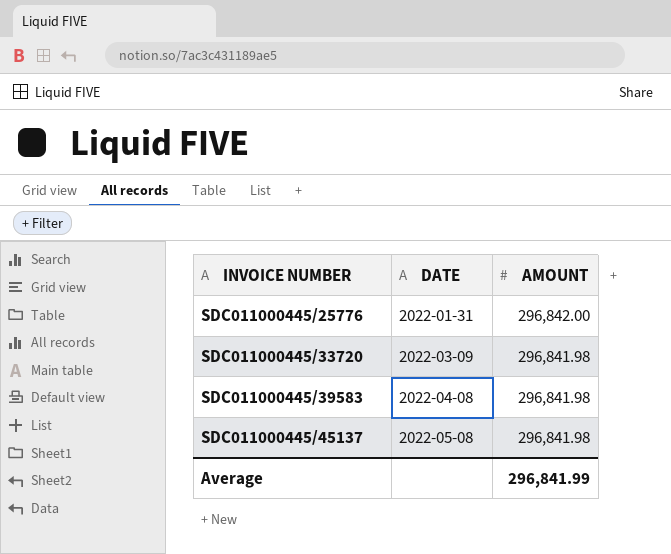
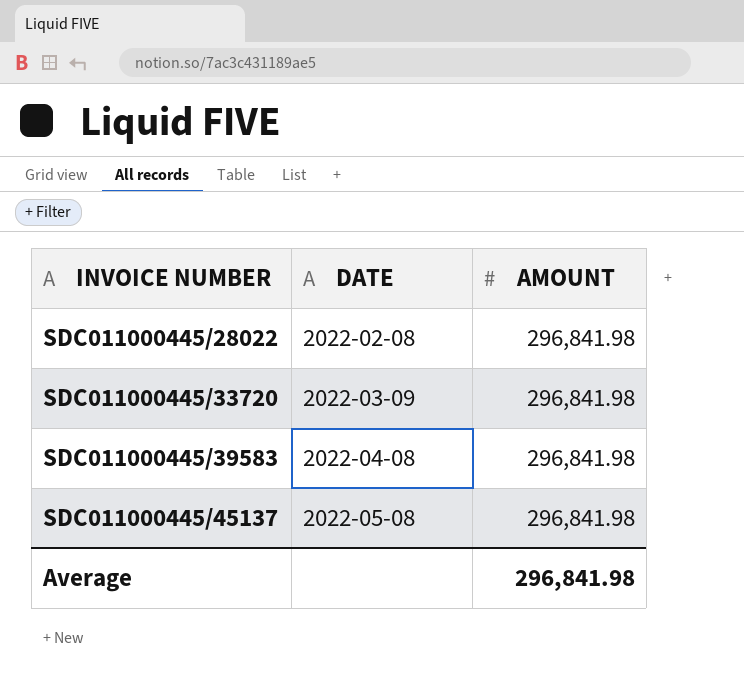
row SDC011000445/25776: 2022-01-31 | 296,842.00 -> none
row SDC011000445/28022: none -> 2022-02-08 | 296,841.98
Average | AMOUNT: 296,841.99 -> 296,841.98

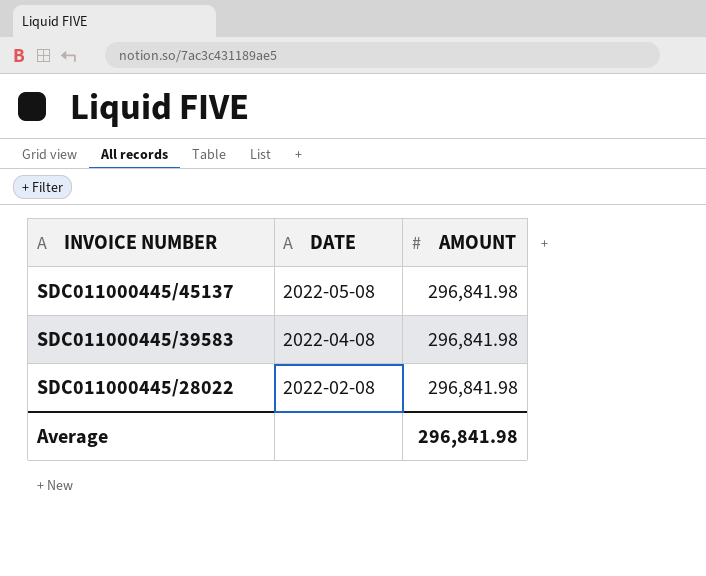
row order: INVOICE NUMBER ascending -> INVOICE NUMBER descending
row SDC011000445/33720: 2022-03-09 | 296,841.98 -> none

